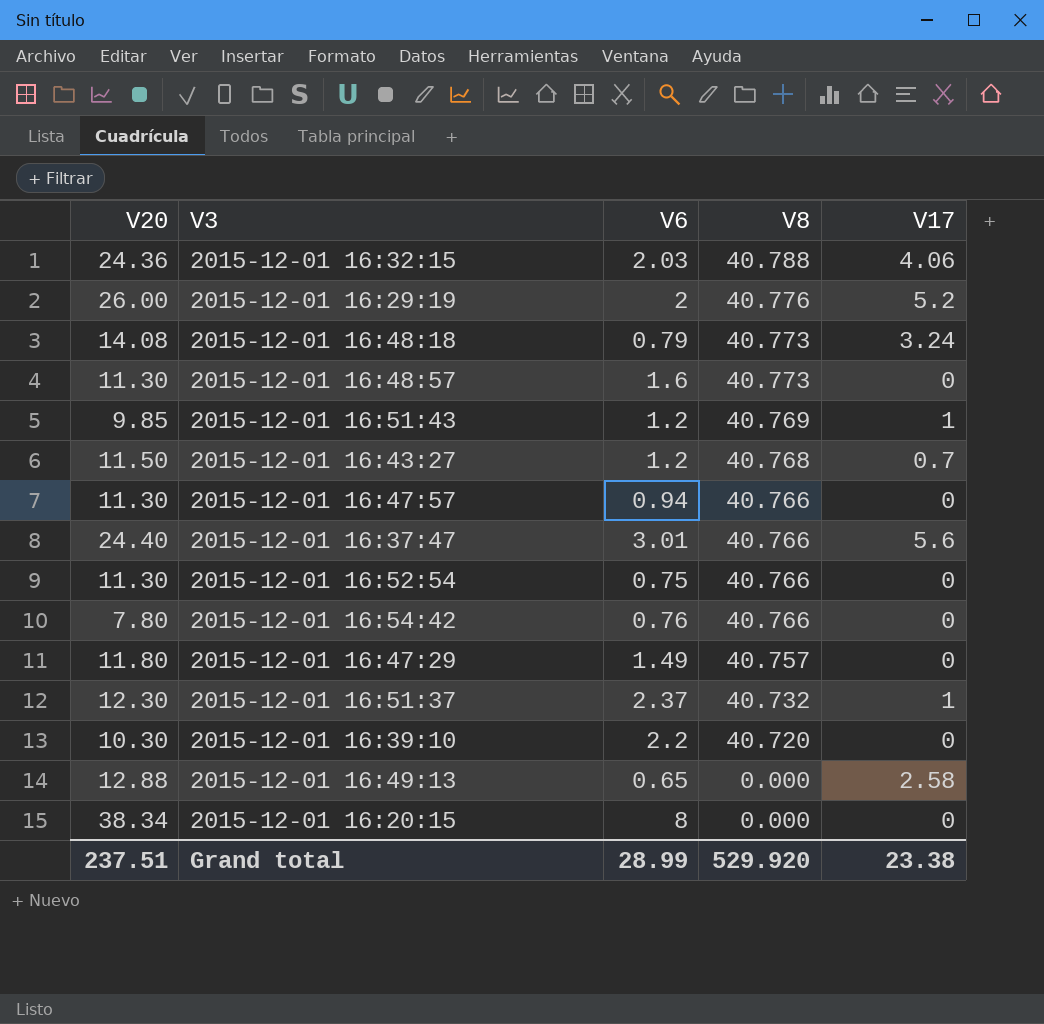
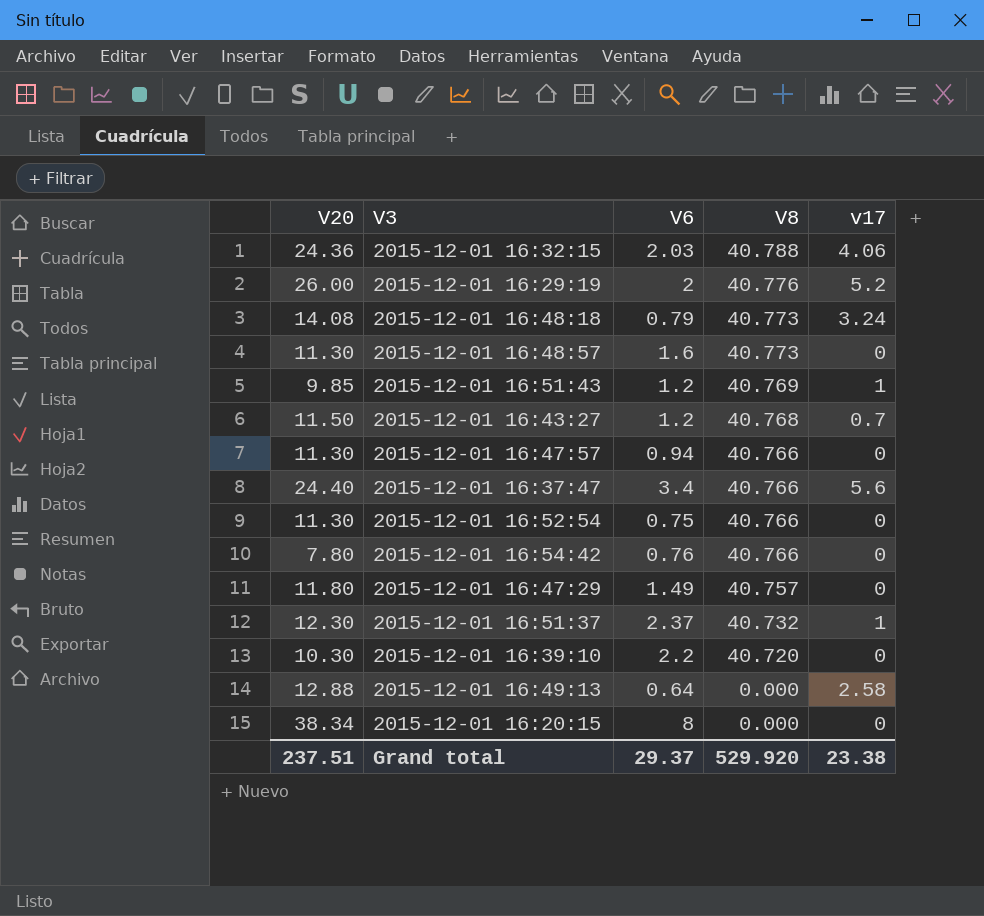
column name: V17 -> v17
2015-12-01 16:37:47 | V6: 3.01 -> 3.4
2015-12-01 16:49:13 | V6: 0.65 -> 0.64
Grand total | V6: 28.99 -> 29.37

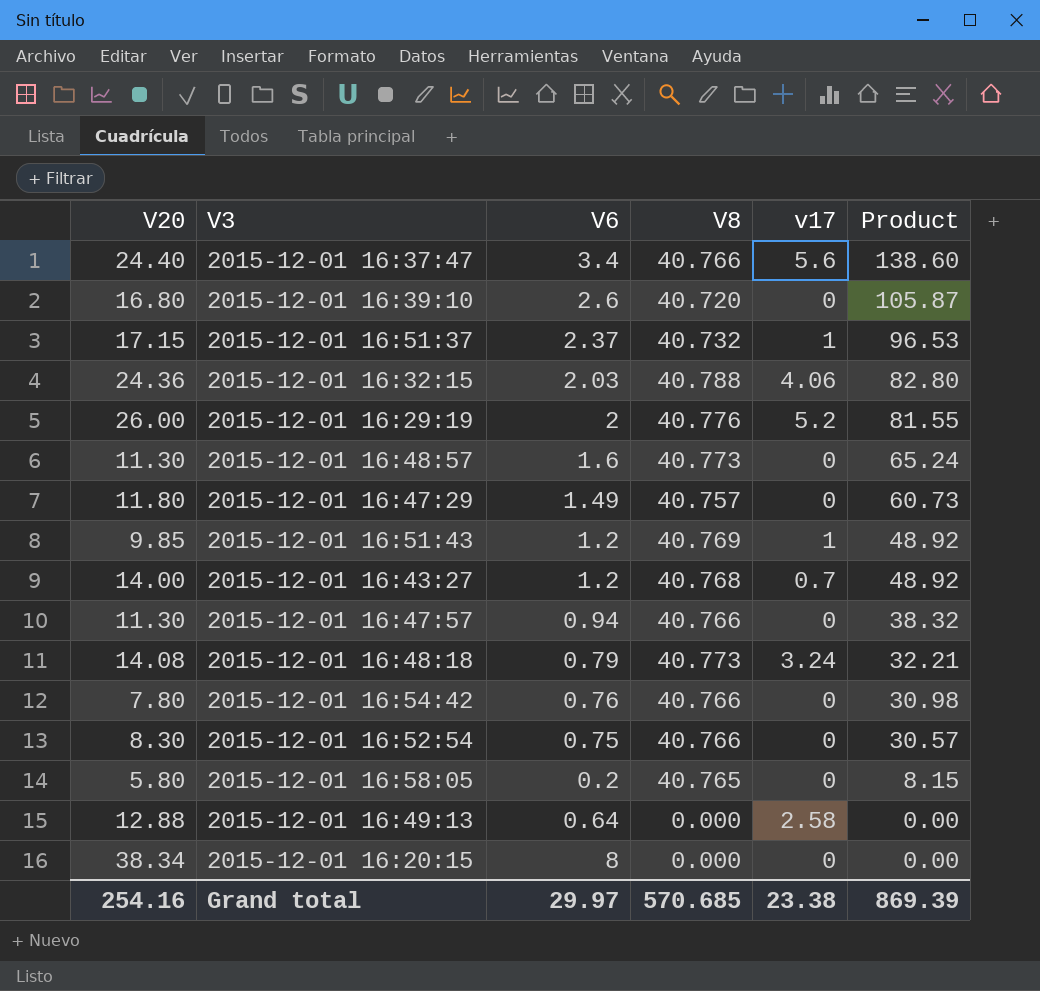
row order: V8 descending -> Product descending
column Product | formula: none -> [V6] * [V8]
2015-12-01 16:39:10 | V20: 10.30 -> 16.80
2015-12-01 16:39:10 | V6: 2.2 -> 2.6
2015-12-01 16:51:37 | V20: 12.30 -> 17.15
2015-12-01 16:43:27 | V20: 11.50 -> 14.00
2015-12-01 16:52:54 | V20: 11.30 -> 8.30
row 2015-12-01 16:58:05: none -> 5.80 | 0.2 | 40.765 | 0 | 8.15
Grand total | V20: 237.51 -> 254.16
Grand total | V6: 29.37 -> 29.97
Grand total | V8: 529.920 -> 570.685

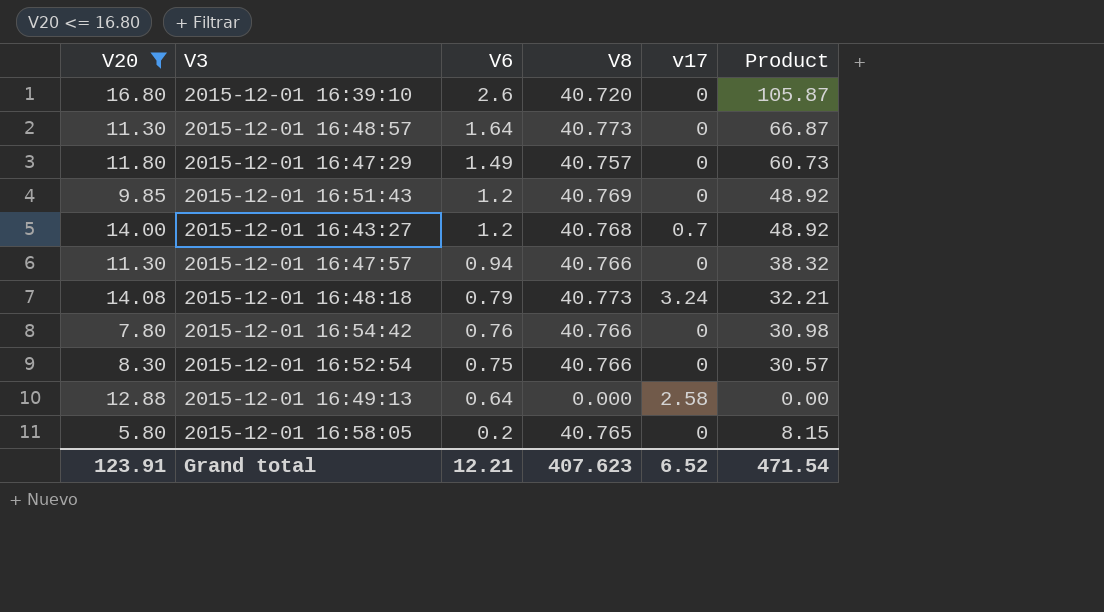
filter: none -> V20 <= 16.80
row order: Product descending -> V6 descending
2015-12-01 16:48:57 | V6: 1.6 -> 1.64
2015-12-01 16:48:57 | Product: 65.24 -> 66.87
2015-12-01 16:51:43 | v17: 1 -> 0
Grand total | V20: 254.16 -> 123.91
Grand total | V6: 29.97 -> 12.21
Grand total | V8: 570.685 -> 407.623
Grand total | v17: 23.38 -> 6.52
Grand total | Product: 869.39 -> 471.54

